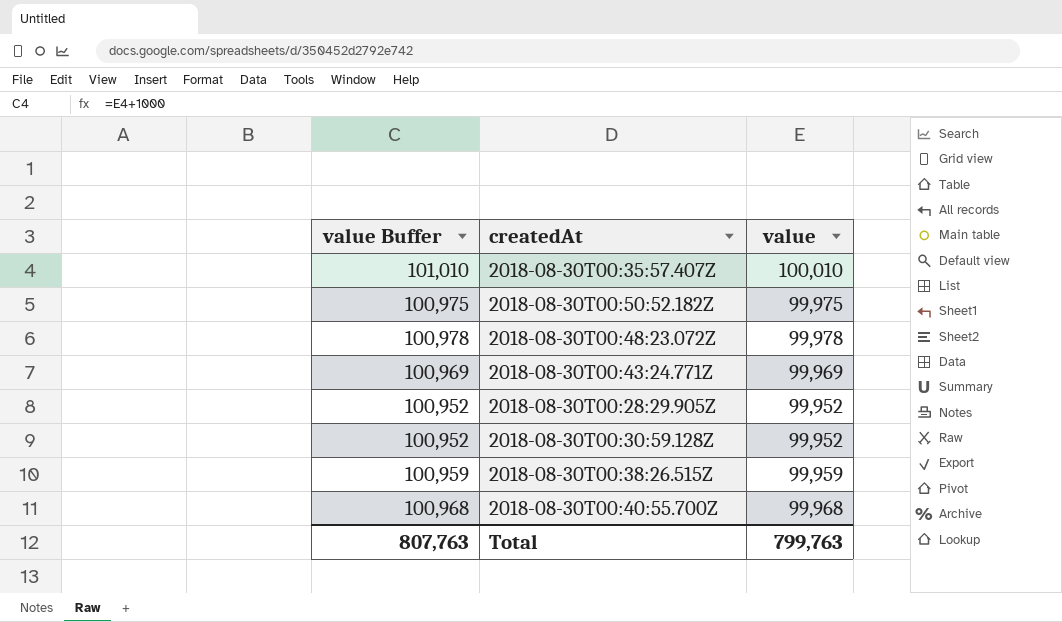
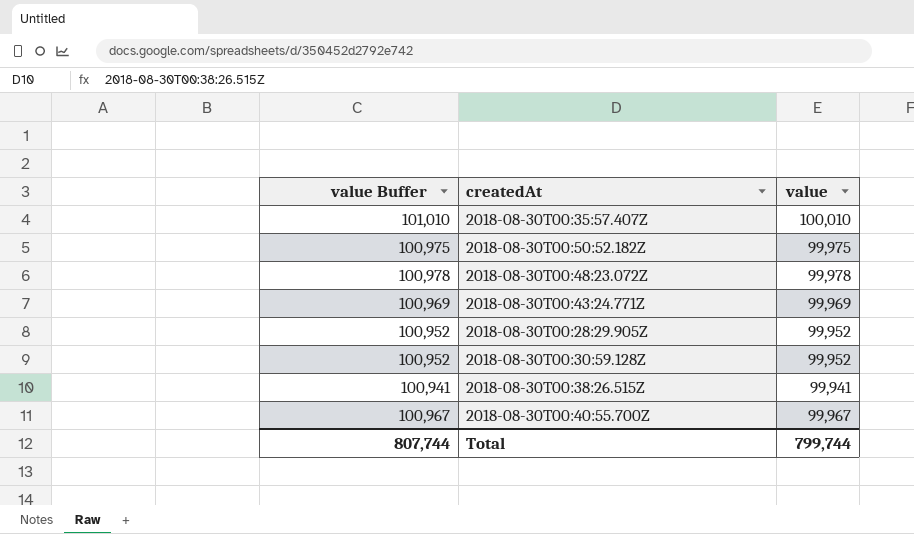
2018-08-30T00:38:26.515Z | value Buffer: 100,959 -> 100,941
2018-08-30T00:38:26.515Z | value: 99,959 -> 99,941
2018-08-30T00:40:55.700Z | value Buffer: 100,968 -> 100,967
2018-08-30T00:40:55.700Z | value: 99,968 -> 99,967
Total | value Buffer: 807,763 -> 807,744
Total | value: 799,763 -> 799,744

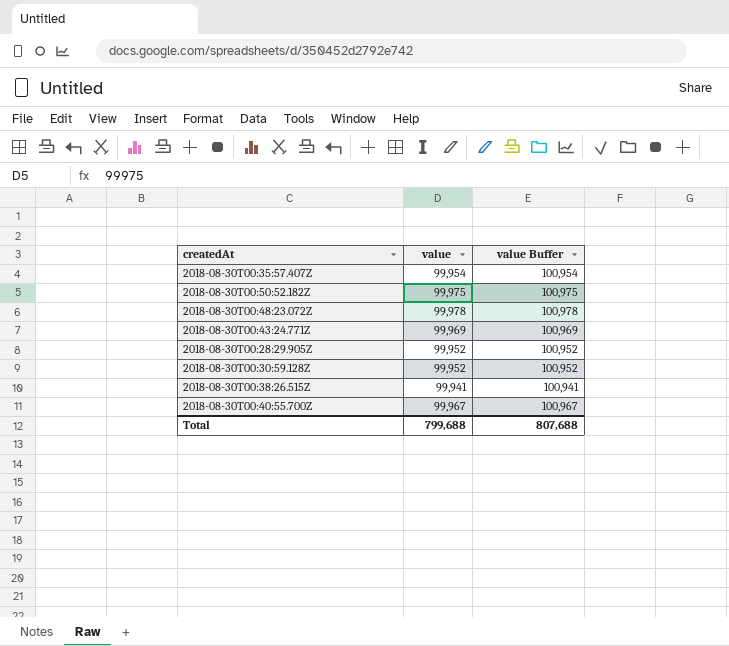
column value Buffer | position: 1 -> 3
2018-08-30T00:35:57.407Z | value: 100,010 -> 99,954
2018-08-30T00:35:57.407Z | value Buffer: 101,010 -> 100,954
Total | value: 799,744 -> 799,688
Total | value Buffer: 807,744 -> 807,688

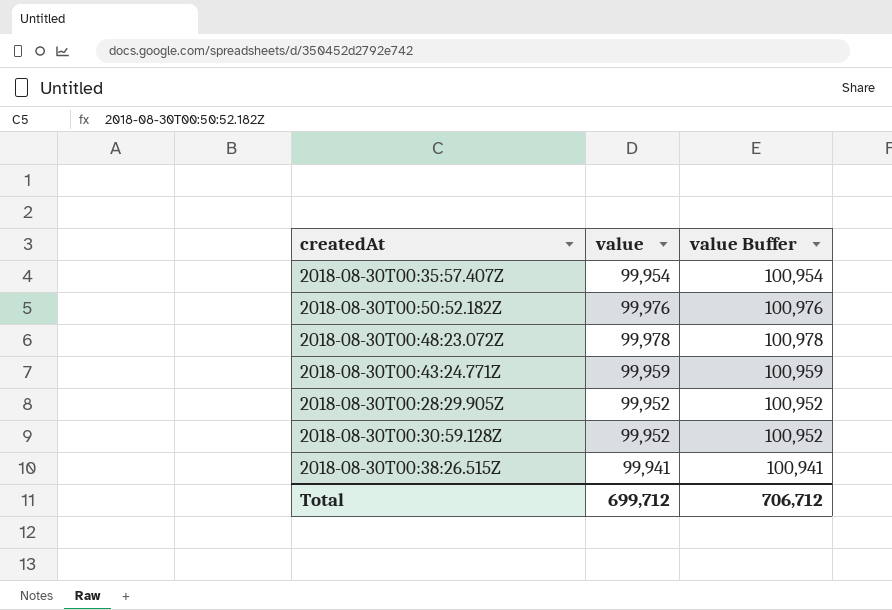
row 2018-08-30T00:40:55.700Z: 99,967 | 100,967 -> none
2018-08-30T00:50:52.182Z | value: 99,975 -> 99,976
2018-08-30T00:50:52.182Z | value Buffer: 100,975 -> 100,976
2018-08-30T00:43:24.771Z | value: 99,969 -> 99,959
2018-08-30T00:43:24.771Z | value Buffer: 100,969 -> 100,959
Total | value: 799,688 -> 699,712
Total | value Buffer: 807,688 -> 706,712

